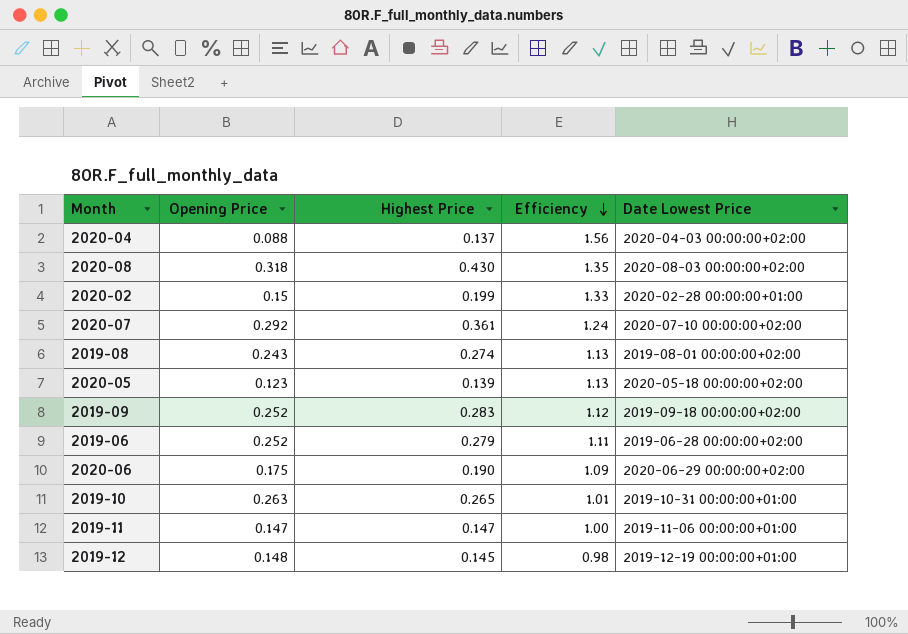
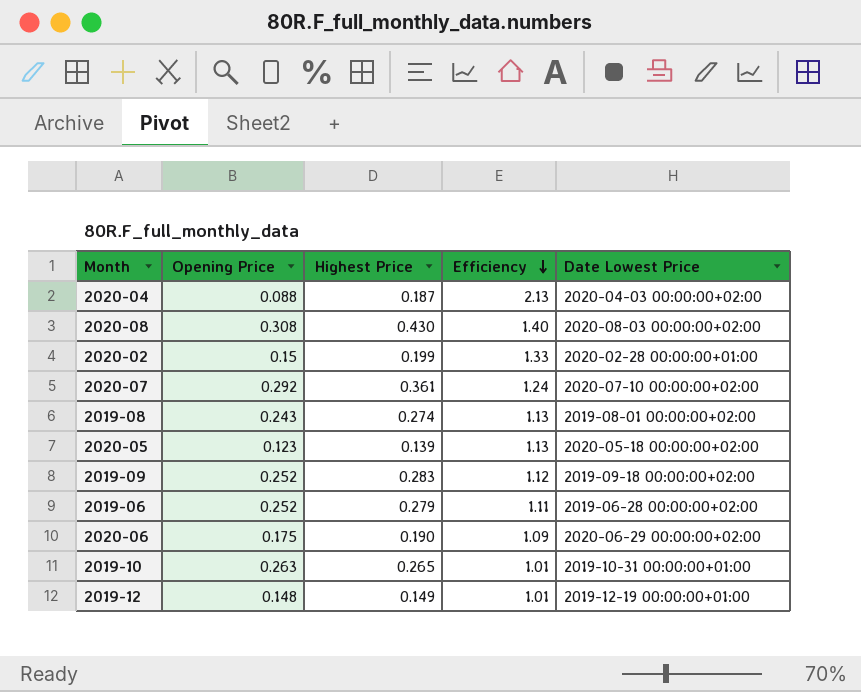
row 2019-11: 0.147 | 0.147 | 1.00 | 2019-11-06 00:00:00+01:00 -> none
2020-04 | Highest Price: 0.137 -> 0.187
2020-04 | Efficiency: 1.56 -> 2.13
2020-08 | Opening Price: 0.318 -> 0.308
2020-08 | Efficiency: 1.35 -> 1.40
2019-12 | Highest Price: 0.145 -> 0.149
2019-12 | Efficiency: 0.98 -> 1.01

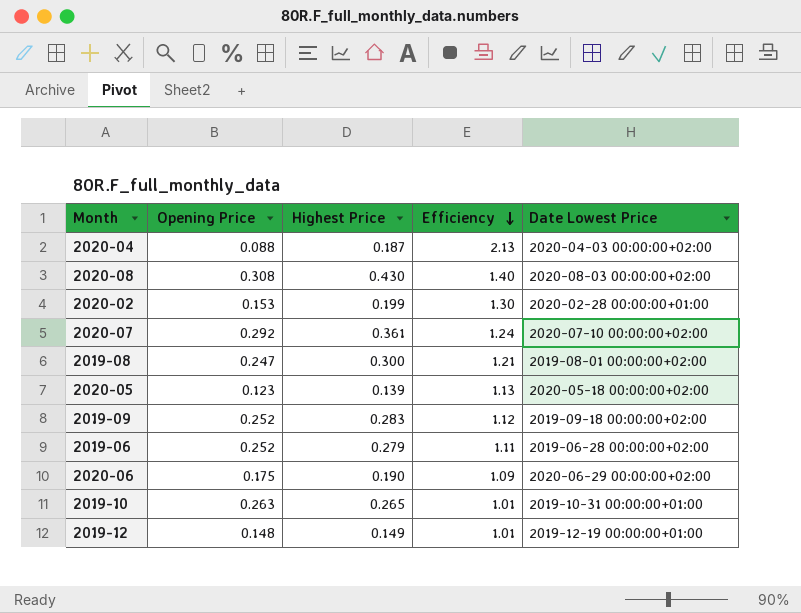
2020-02 | Opening Price: 0.15 -> 0.153
2020-02 | Efficiency: 1.33 -> 1.30
2019-08 | Opening Price: 0.243 -> 0.247
2019-08 | Highest Price: 0.274 -> 0.300
2019-08 | Efficiency: 1.13 -> 1.21

